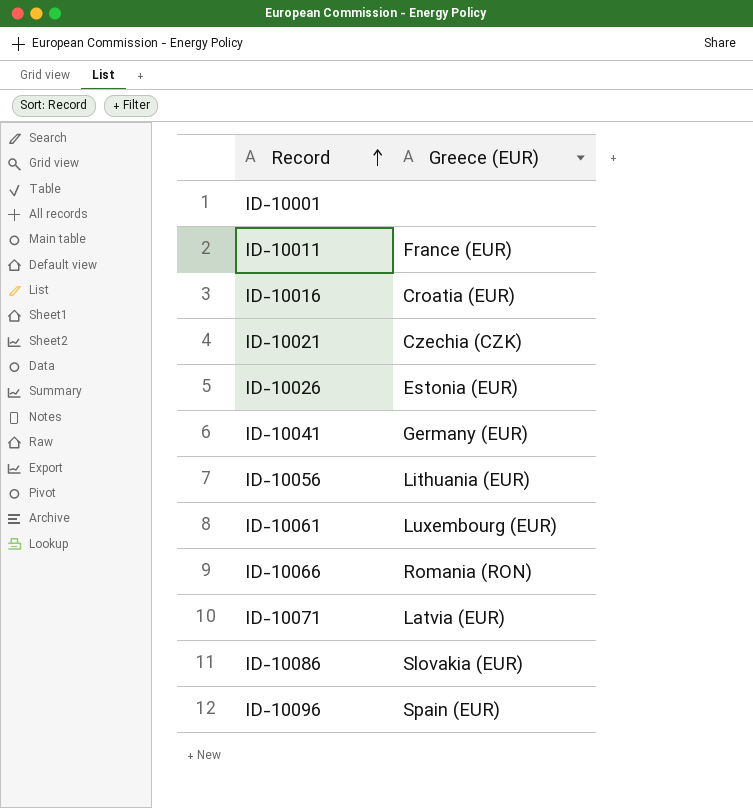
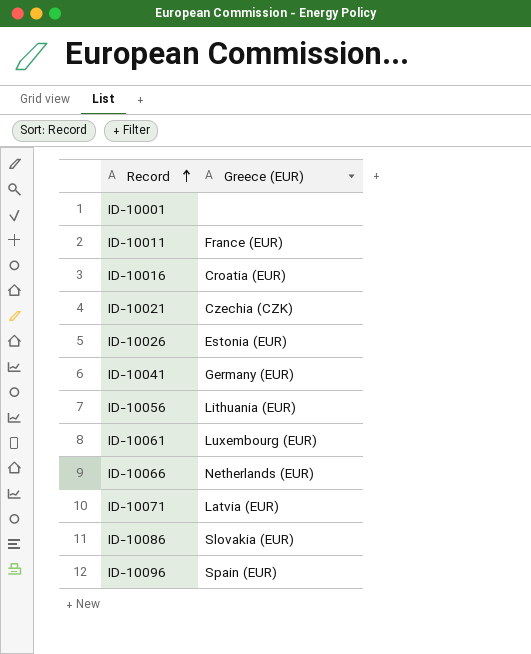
ID-10066 | Greece (EUR): Romania (RON) -> Netherlands (EUR)

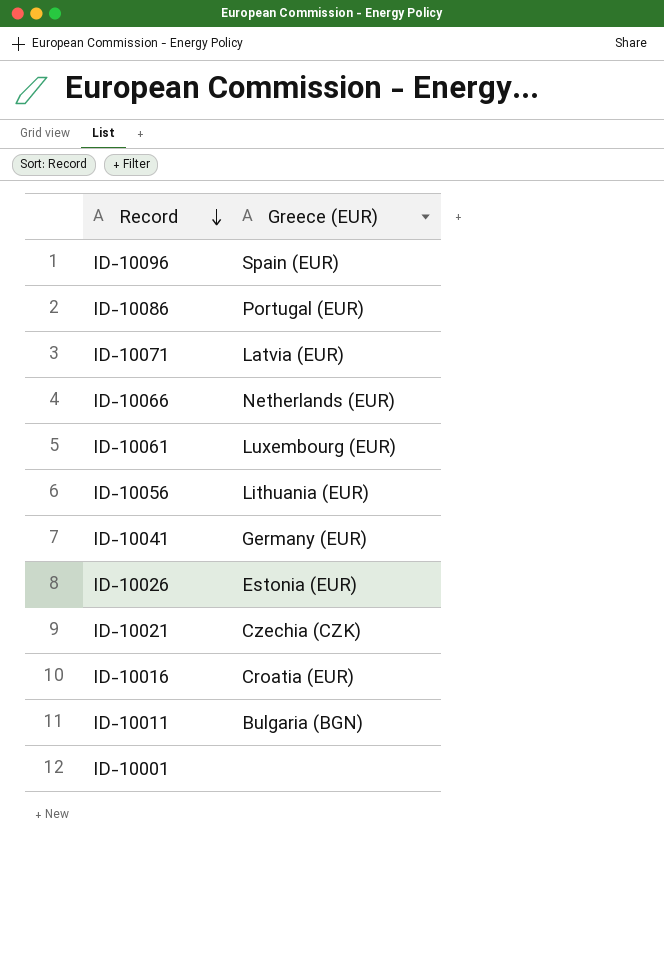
row order: Record ascending -> Record descending
ID-10086 | Greece (EUR): Slovakia (EUR) -> Portugal (EUR)
ID-10011 | Greece (EUR): France (EUR) -> Bulgaria (BGN)

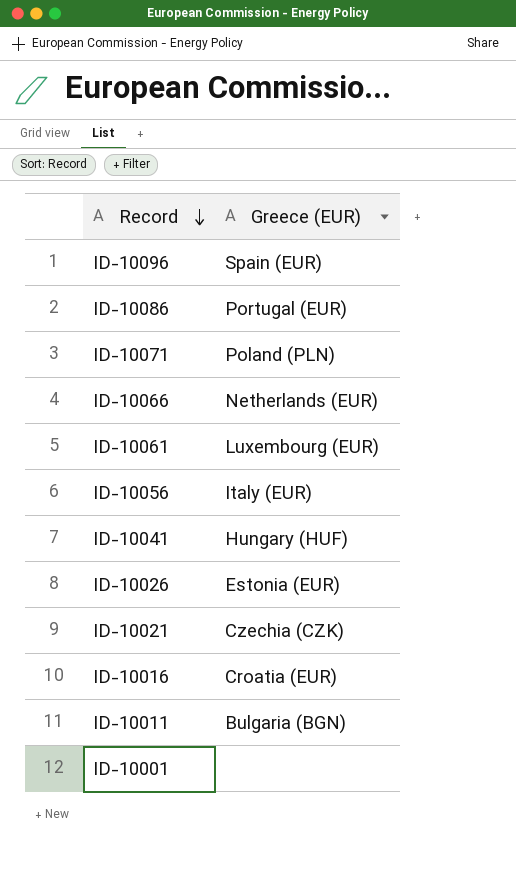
ID-10071 | Greece (EUR): Latvia (EUR) -> Poland (PLN)
ID-10056 | Greece (EUR): Lithuania (EUR) -> Italy (EUR)
ID-10041 | Greece (EUR): Germany (EUR) -> Hungary (HUF)

